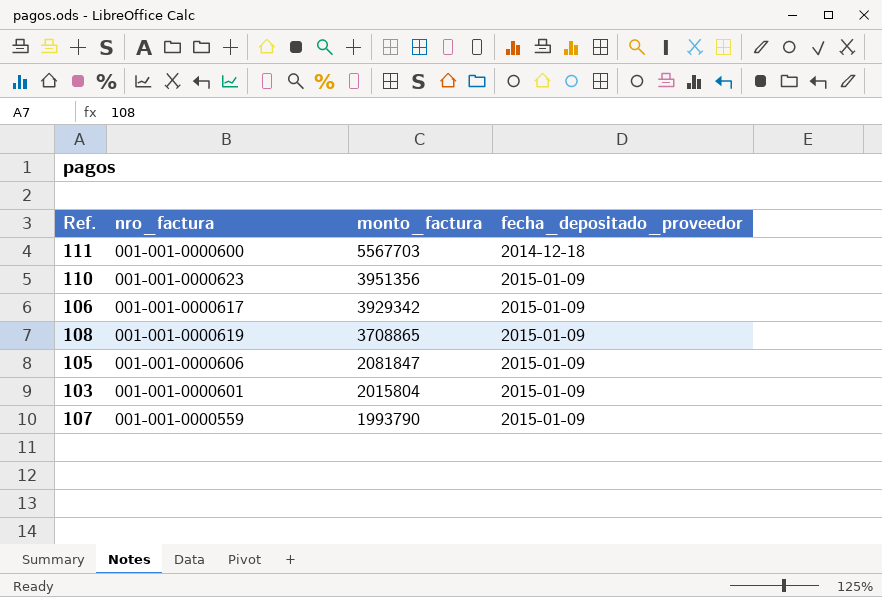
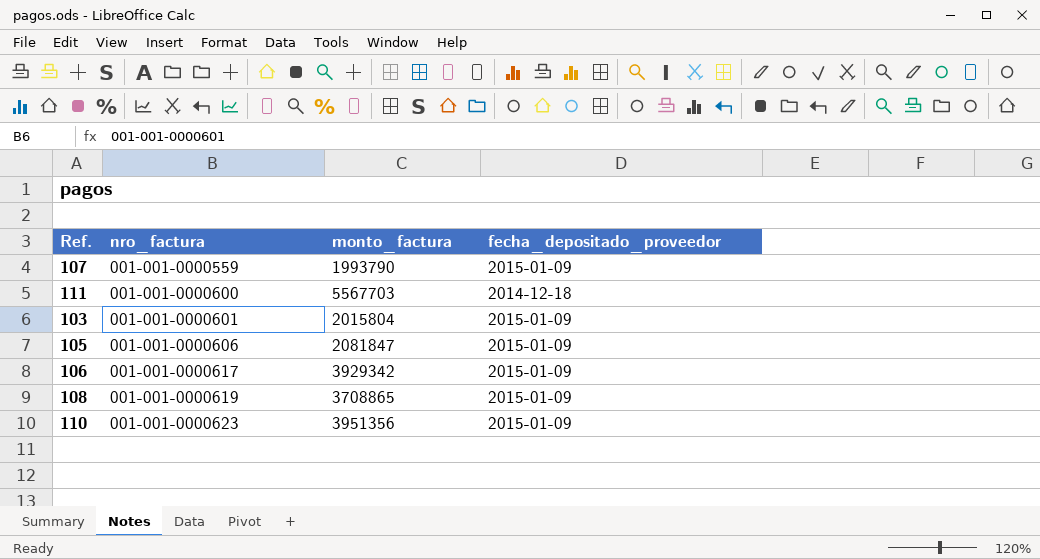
row order: monto_factura descending -> nro_factura ascending

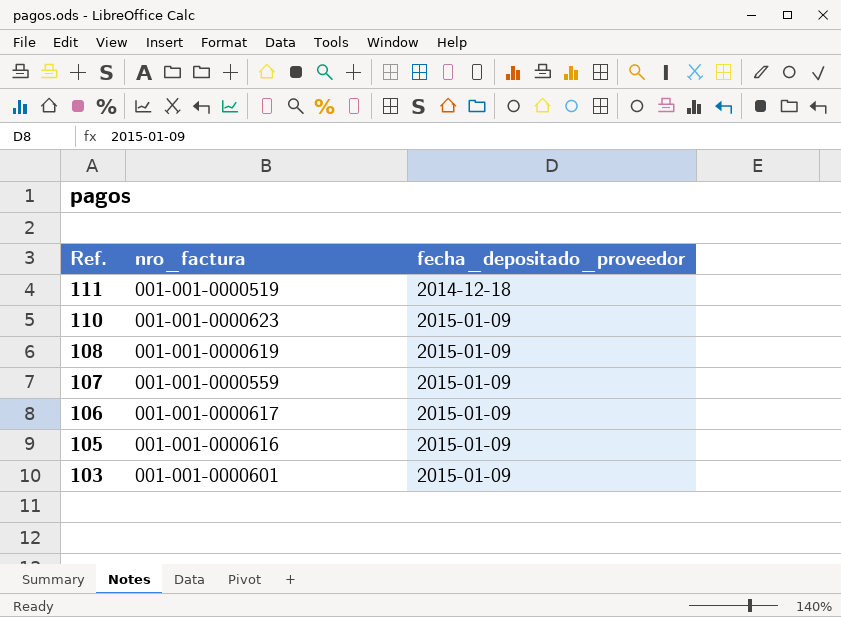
row order: nro_factura ascending -> Ref. descending
column monto_factura | position: 3 -> none
111 | nro_factura: 001-001-0000600 -> 001-001-0000519
105 | nro_factura: 001-001-0000606 -> 001-001-0000616

